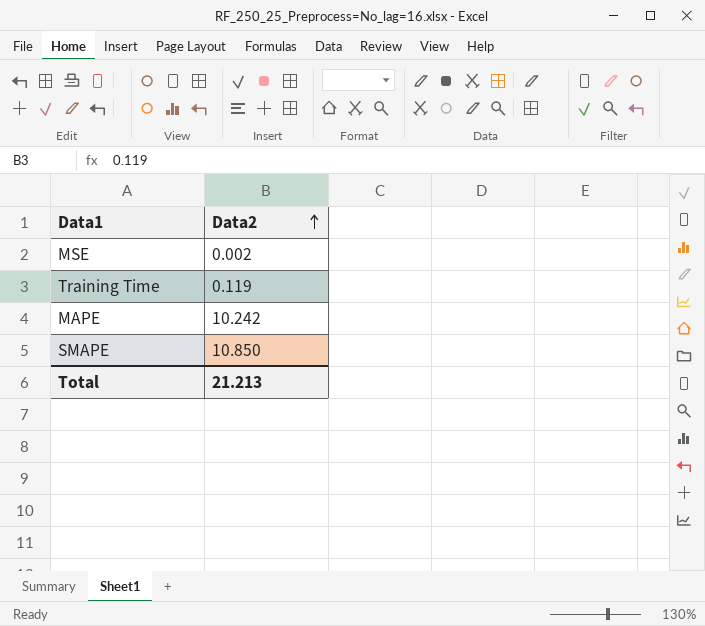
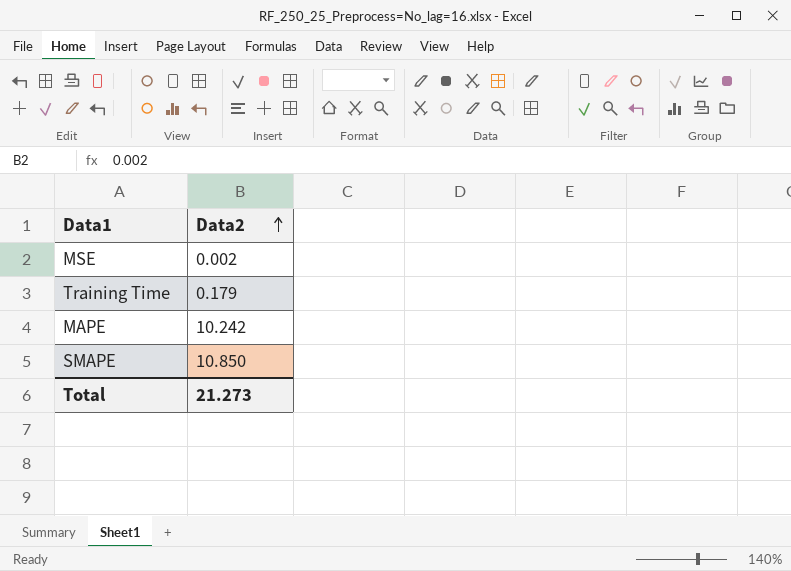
Training Time | Data2: 0.119 -> 0.179
Total | Data2: 21.213 -> 21.273

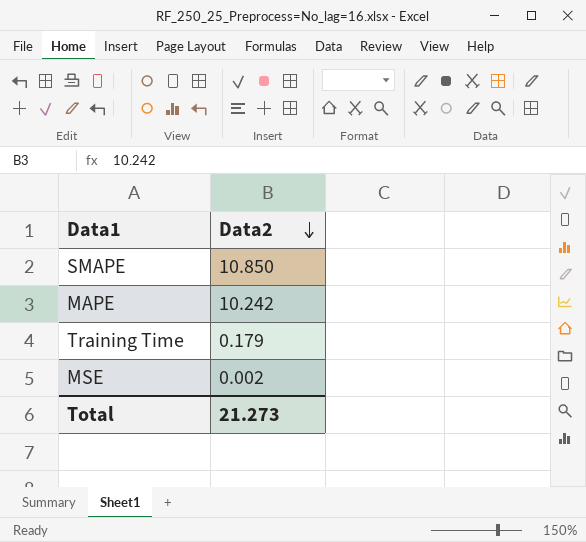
row order: Data2 ascending -> Data2 descending

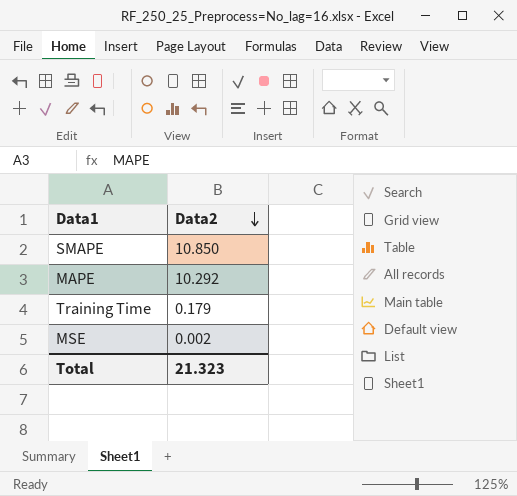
MAPE | Data2: 10.242 -> 10.292
Total | Data2: 21.273 -> 21.323

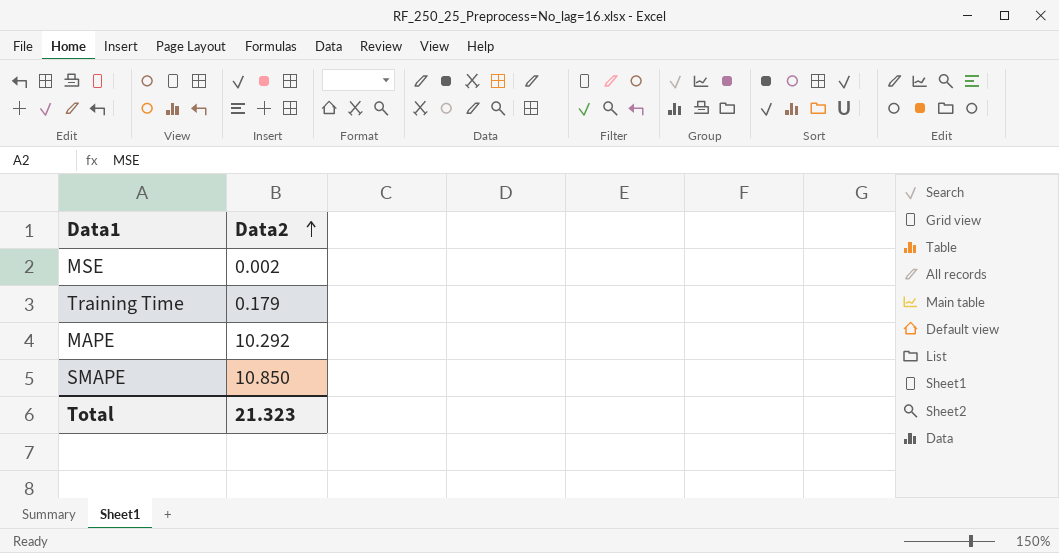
row order: Data2 descending -> Data2 ascending

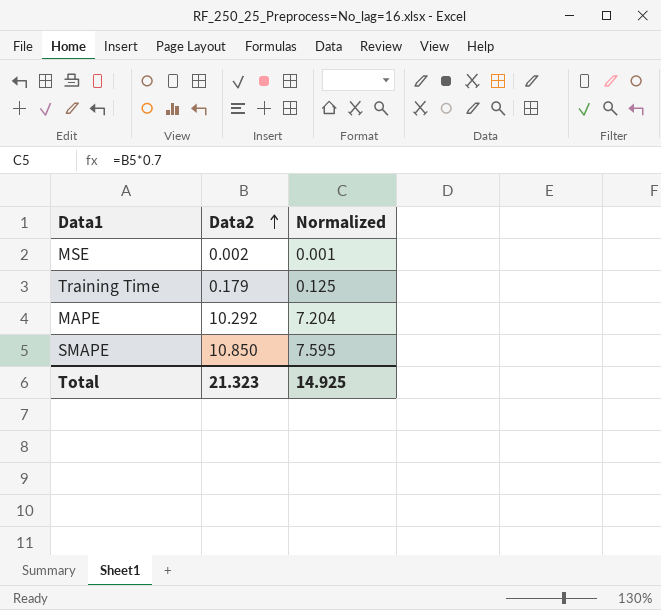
column Normalized | formula: none -> [Data2] * 0.7

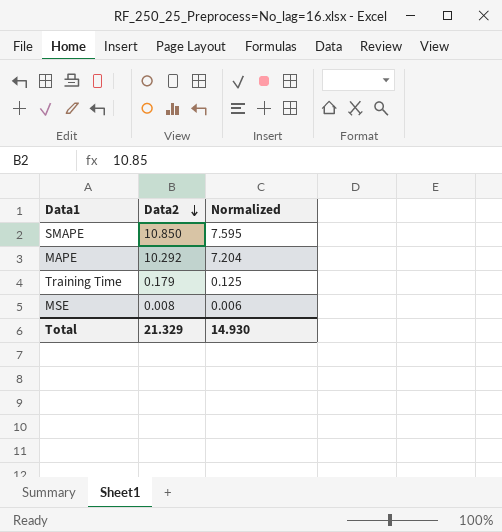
row order: Data2 ascending -> Data2 descending
MSE | Data2: 0.002 -> 0.008
MSE | Normalized: 0.001 -> 0.006
Total | Data2: 21.323 -> 21.329
Total | Normalized: 14.925 -> 14.930

